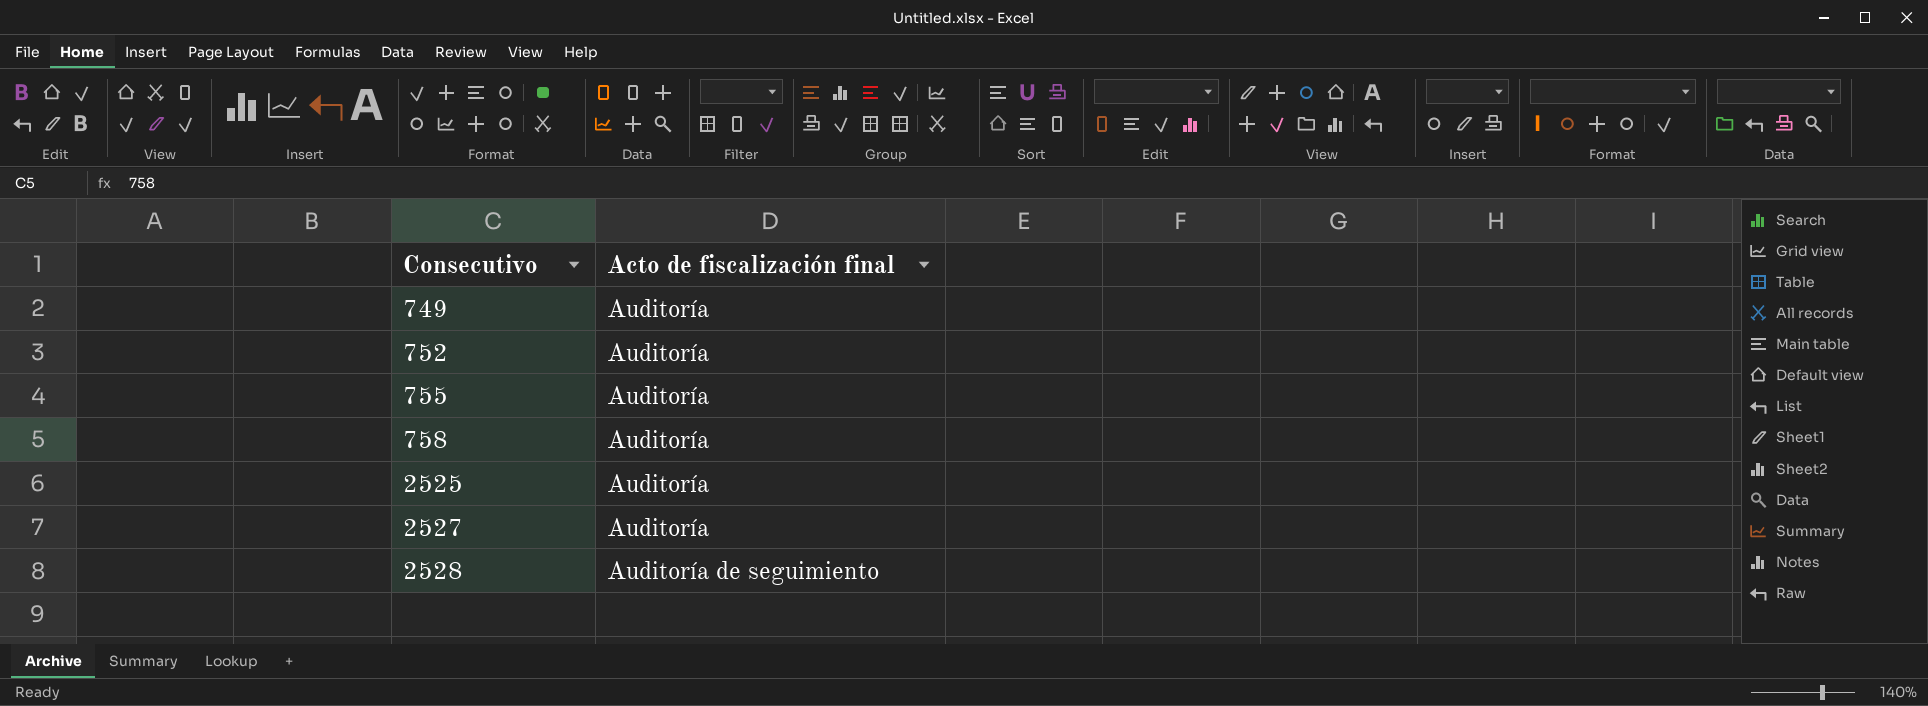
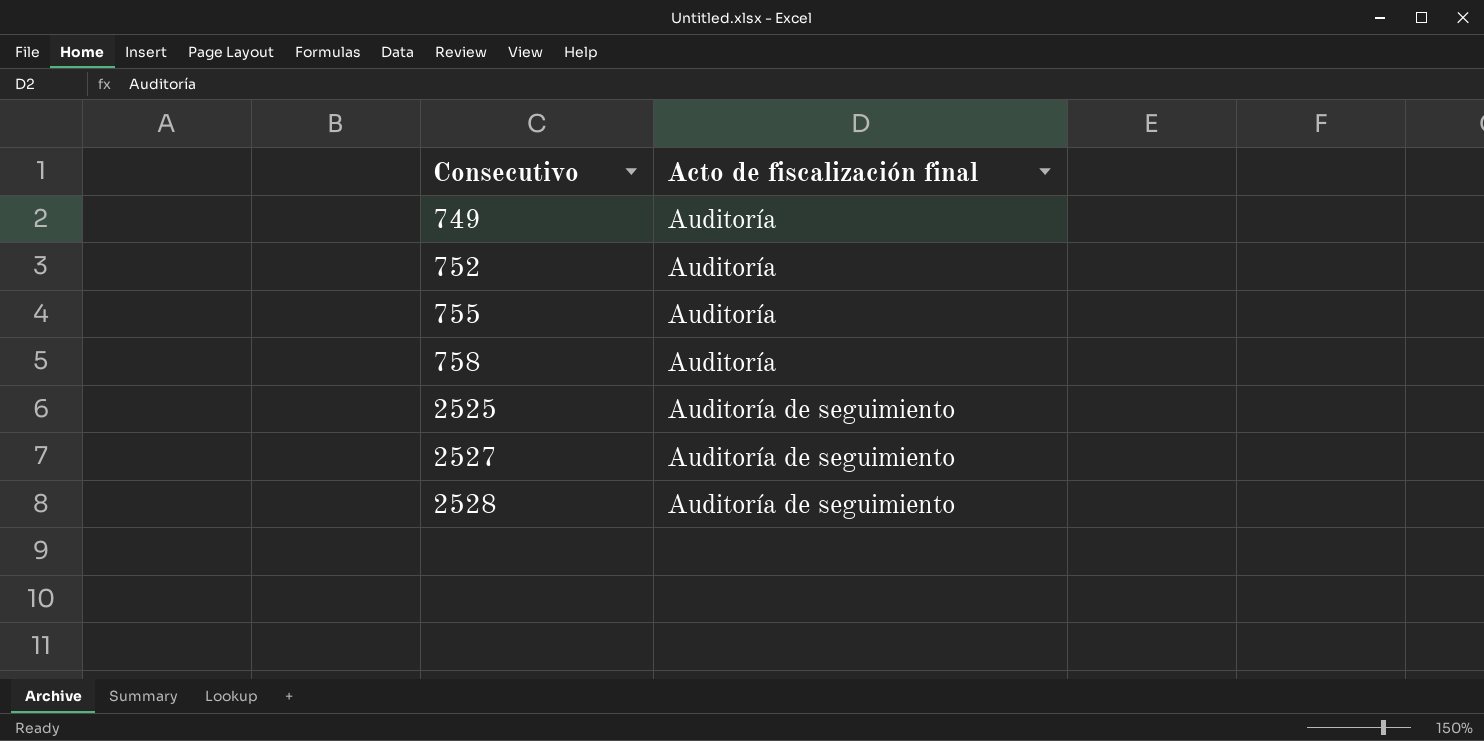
2525 | Acto de fiscalización final: Auditoría -> Auditoría de seguimiento
2527 | Acto de fiscalización final: Auditoría -> Auditoría de seguimiento

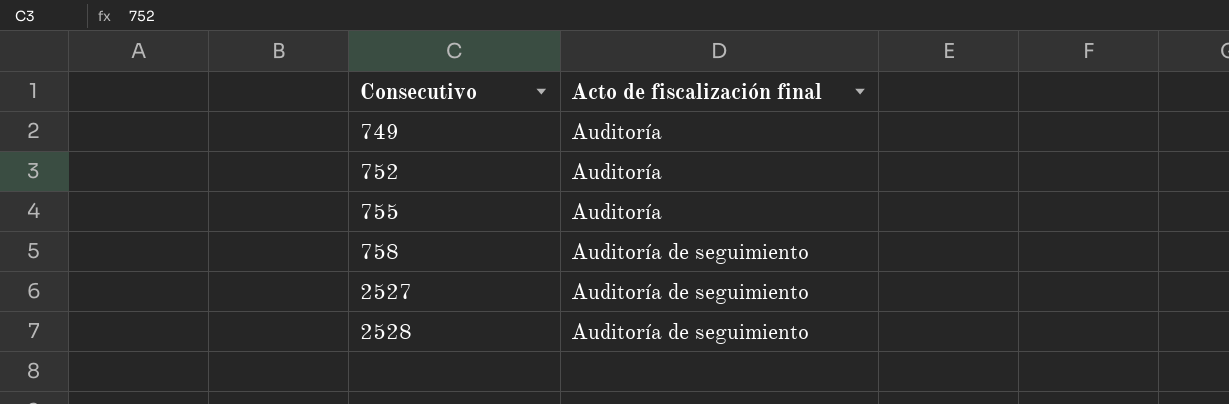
row 2525: Auditoría de seguimiento -> none
758 | Acto de fiscalización final: Auditoría -> Auditoría de seguimiento

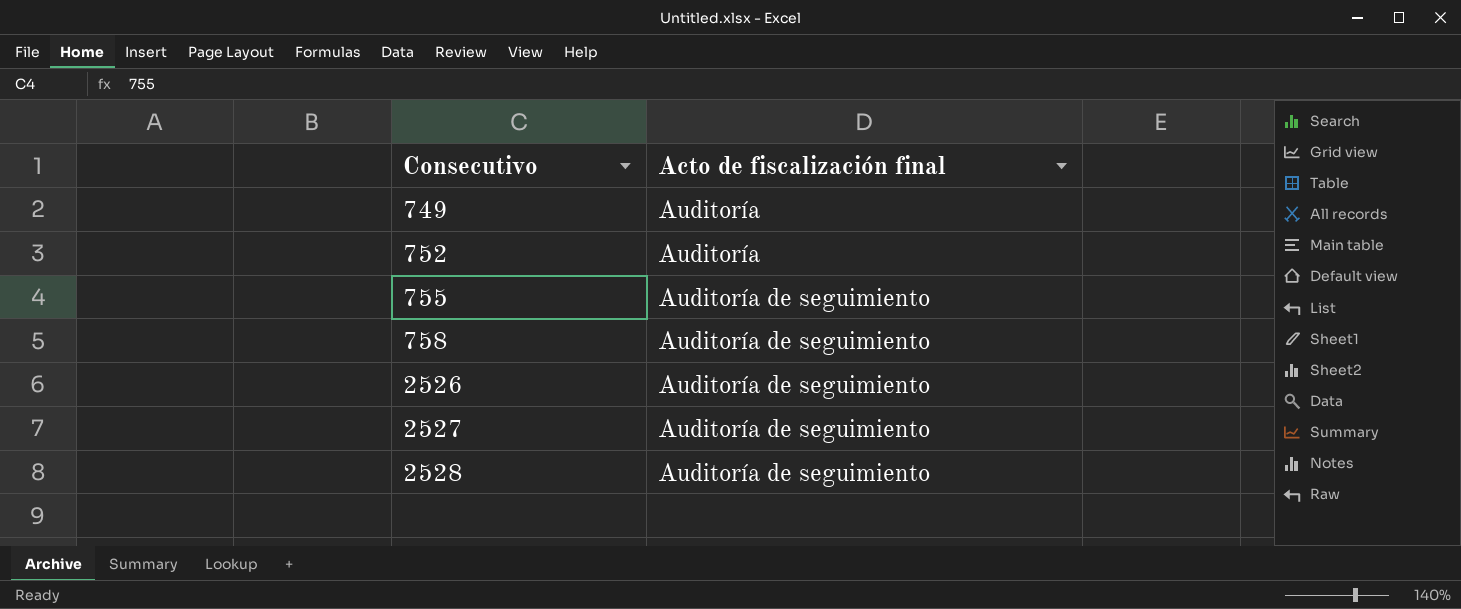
755 | Acto de fiscalización final: Auditoría -> Auditoría de seguimiento
row 2526: none -> Auditoría de seguimiento

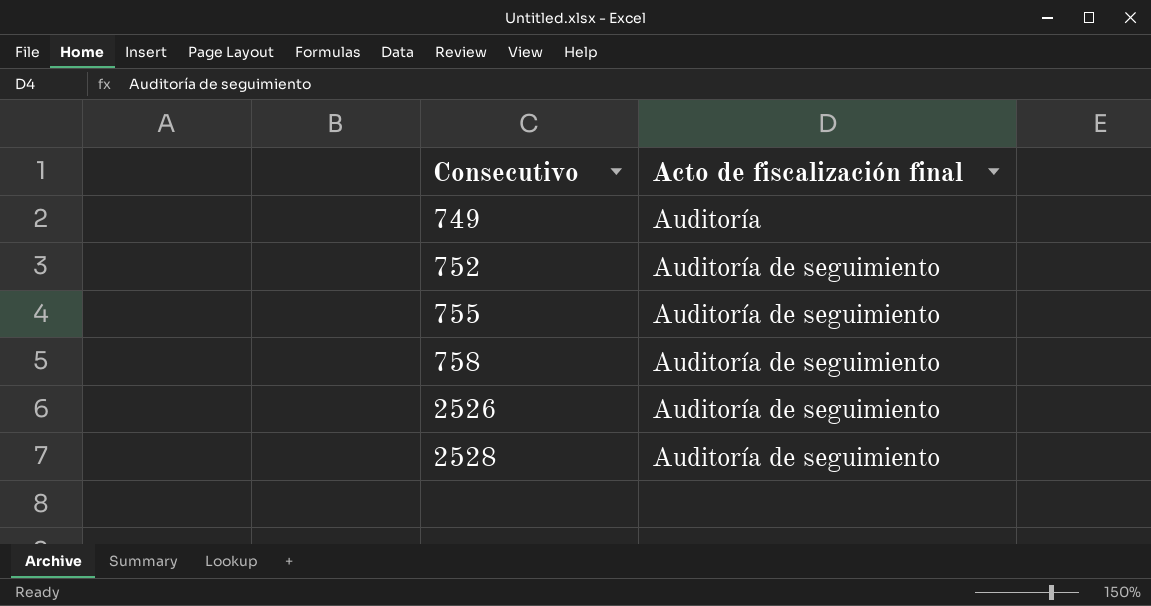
row 2527: Auditoría de seguimiento -> none
752 | Acto de fiscalización final: Auditoría -> Auditoría de seguimiento

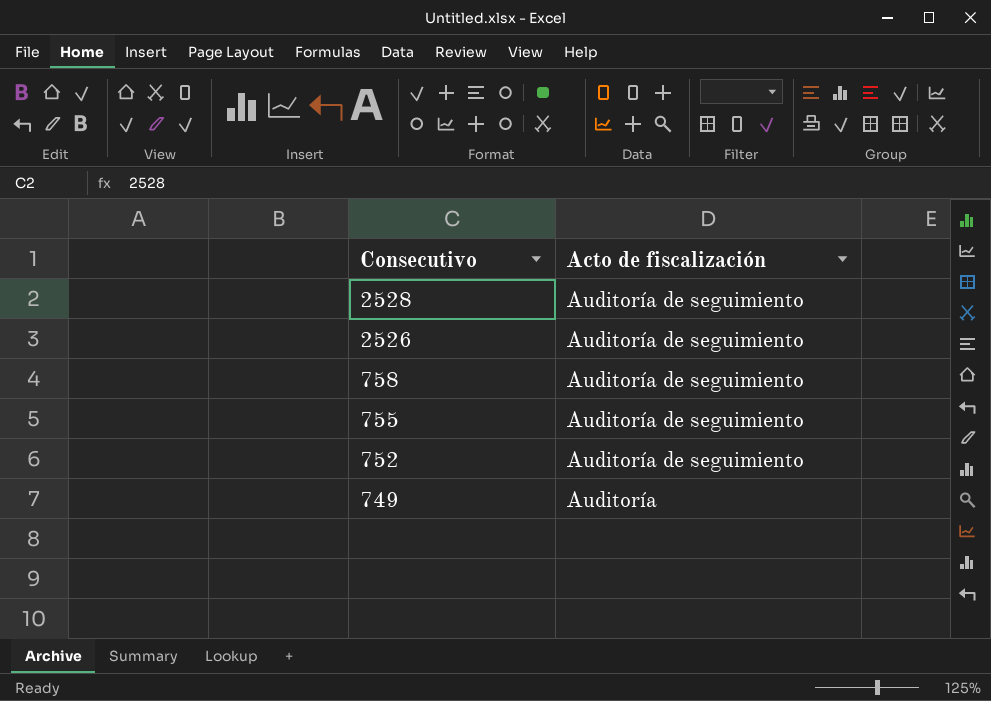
row order: Consecutivo ascending -> Consecutivo descending
column name: Acto de fiscalización final -> Acto de fiscalización

